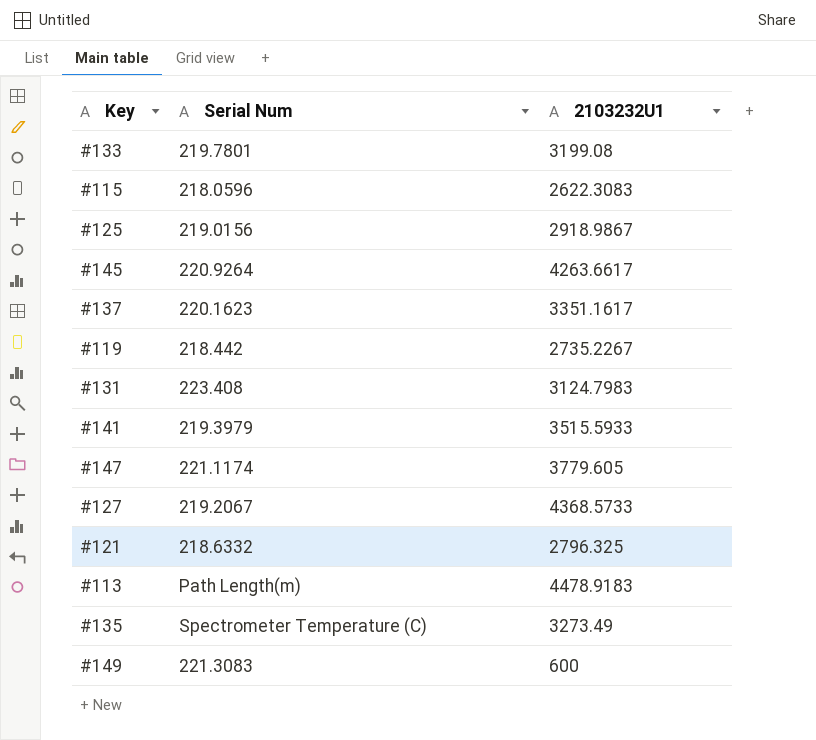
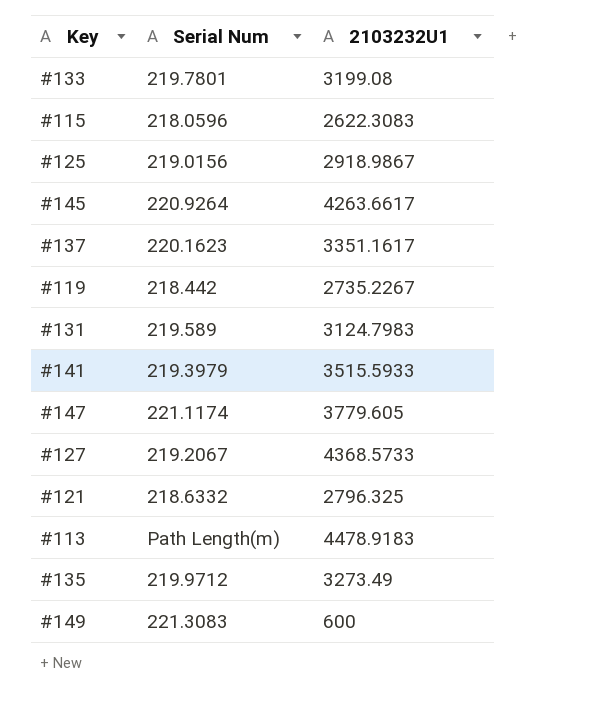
#131 | Serial Num: 223.408 -> 219.589
#135 | Serial Num: Spectrometer Temperature (C) -> 219.9712

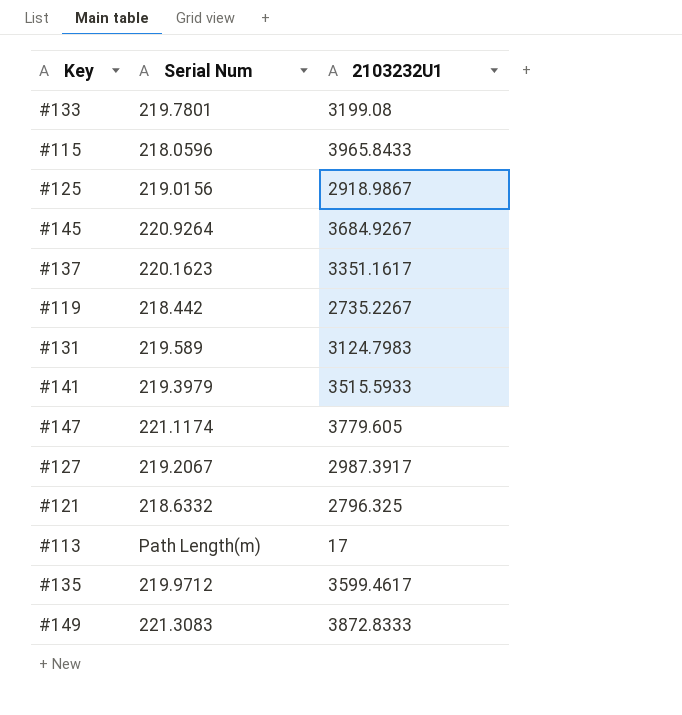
#115 | 2103232U1: 2622.3083 -> 3965.8433
#145 | 2103232U1: 4263.6617 -> 3684.9267
#127 | 2103232U1: 4368.5733 -> 2987.3917
#113 | 2103232U1: 4478.9183 -> 17
#135 | 2103232U1: 3273.49 -> 3599.4617
#149 | 2103232U1: 600 -> 3872.8333

